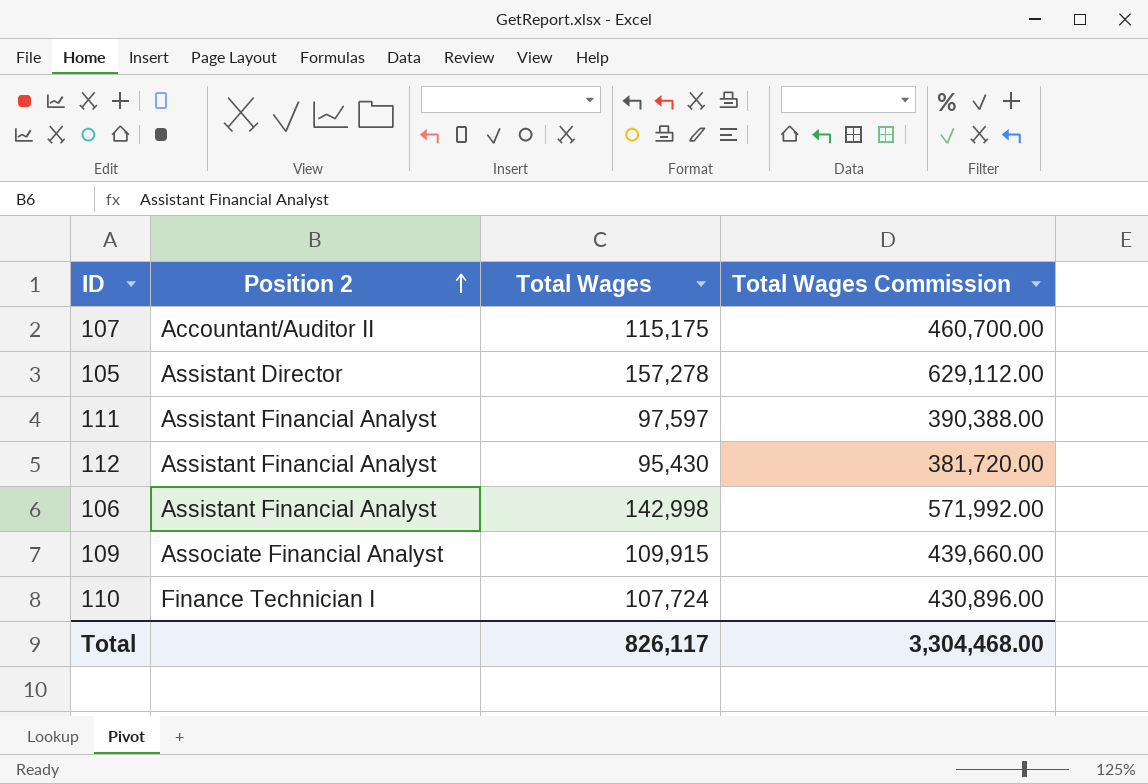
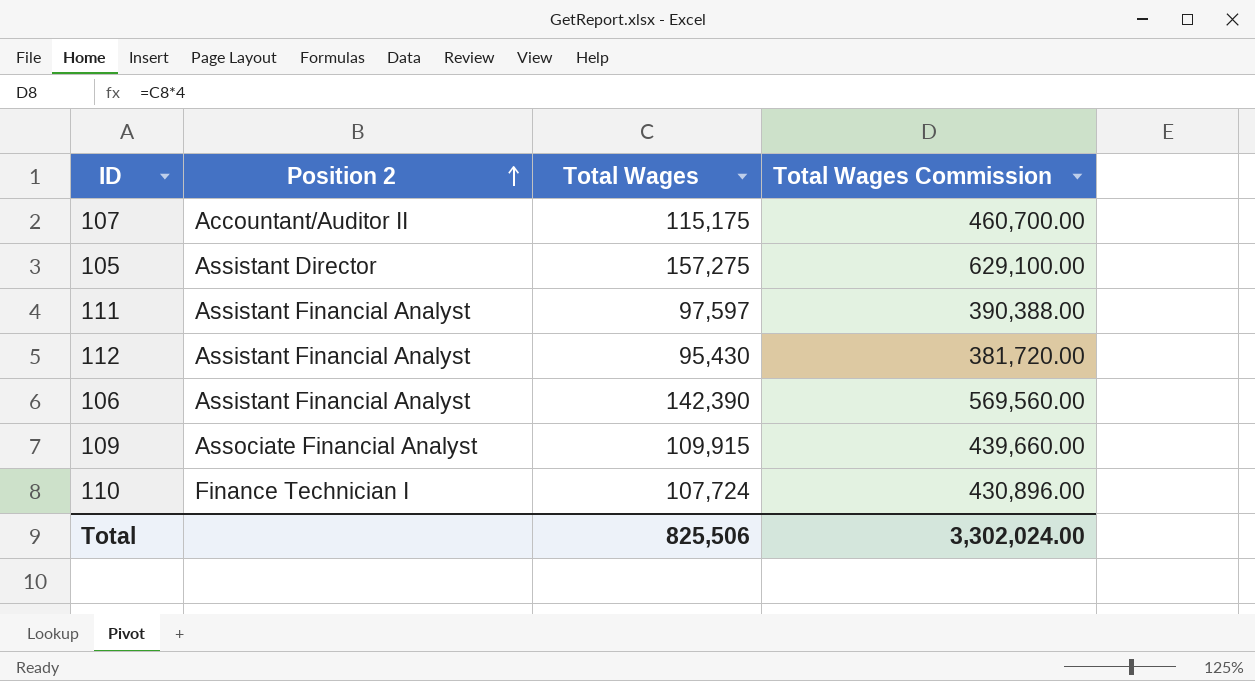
105 | Total Wages: 157,278 -> 157,275
105 | Total Wages Commission: 629,112.00 -> 629,100.00
106 | Total Wages: 142,998 -> 142,390
106 | Total Wages Commission: 571,992.00 -> 569,560.00
Total | Total Wages: 826,117 -> 825,506
Total | Total Wages Commission: 3,304,468.00 -> 3,302,024.00

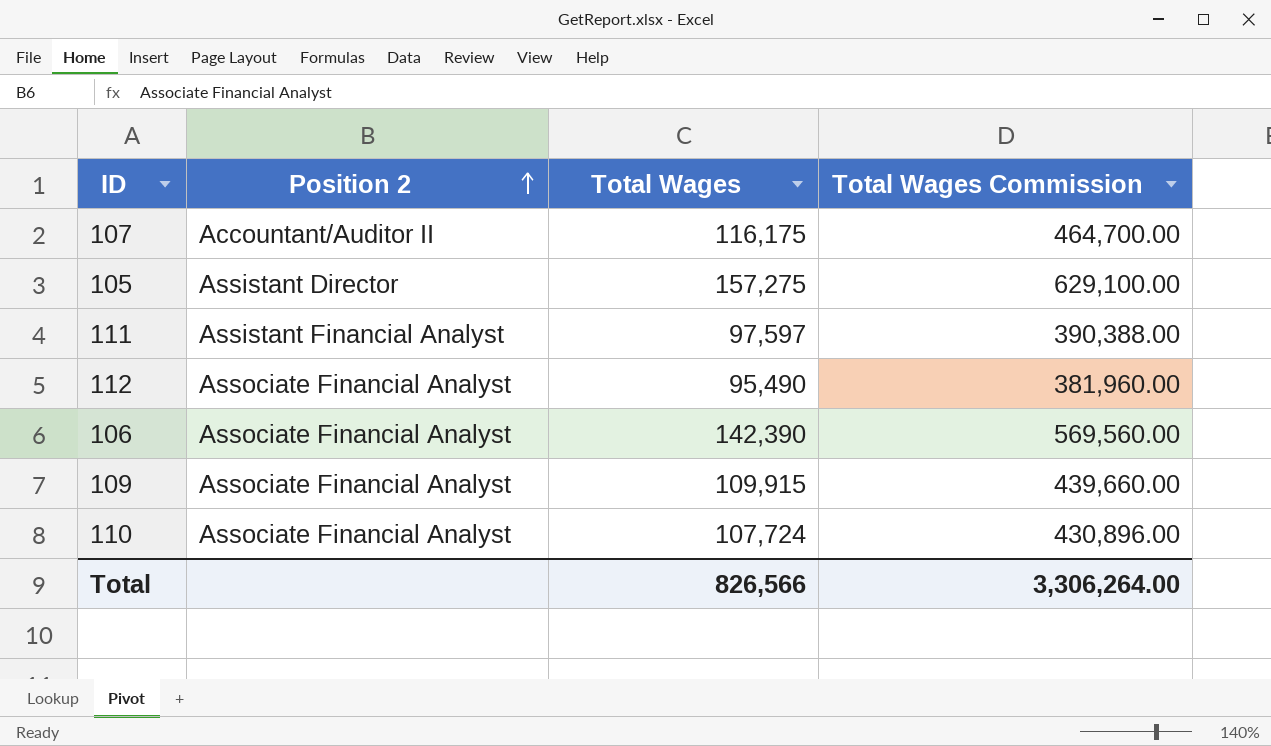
107 | Total Wages: 115,175 -> 116,175
107 | Total Wages Commission: 460,700.00 -> 464,700.00
112 | Position 2: Assistant Financial Analyst -> Associate Financial Analyst
112 | Total Wages: 95,430 -> 95,490
112 | Total Wages Commission: 381,720.00 -> 381,960.00
106 | Position 2: Assistant Financial Analyst -> Associate Financial Analyst
110 | Position 2: Finance Technician I -> Associate Financial Analyst
Total | Total Wages: 825,506 -> 826,566
Total | Total Wages Commission: 3,302,024.00 -> 3,306,264.00

